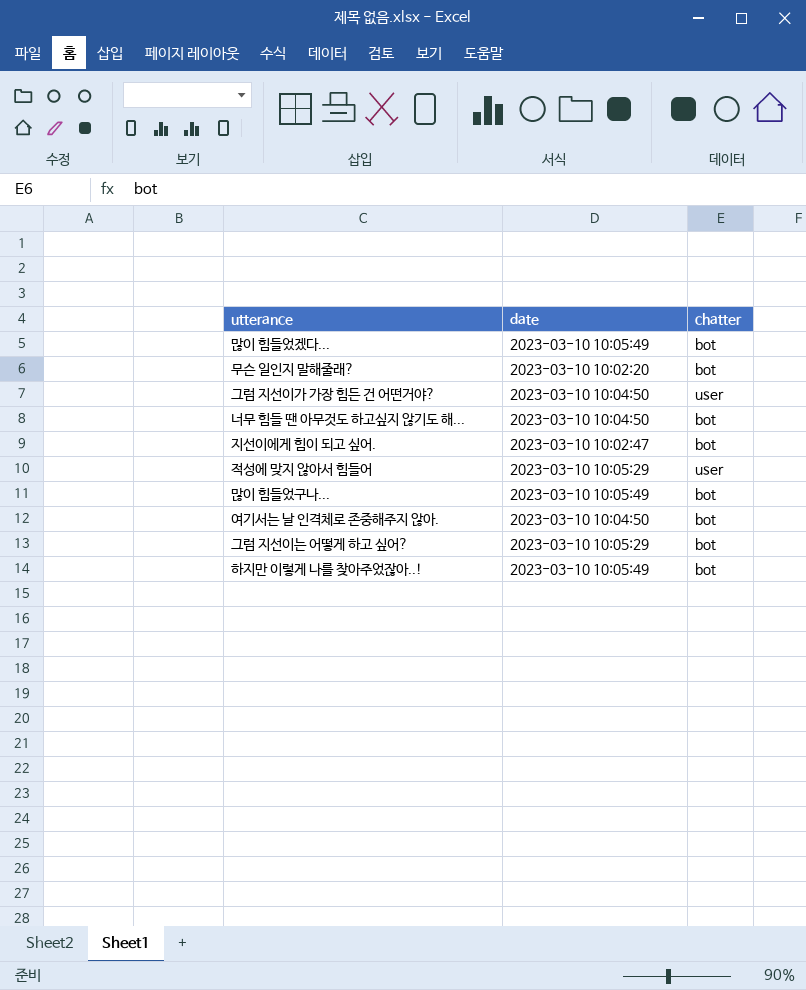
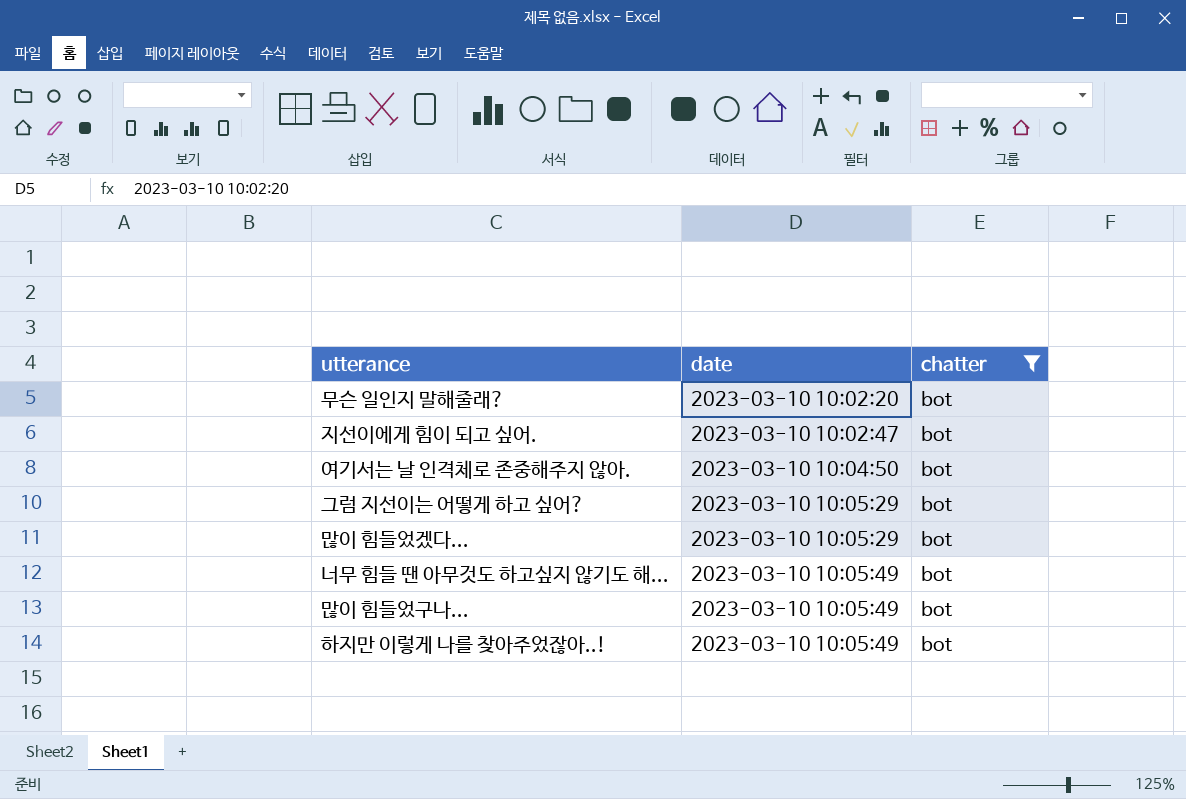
filter: none -> chatter = bot
row order: none -> date ascending
많이 힘들었겠다... | date: 2023-03-10 10:05:49 -> 2023-03-10 10:05:29
너무 힘들 땐 아무것도 하고싶지 않기도 해... | date: 2023-03-10 10:04:50 -> 2023-03-10 10:05:49

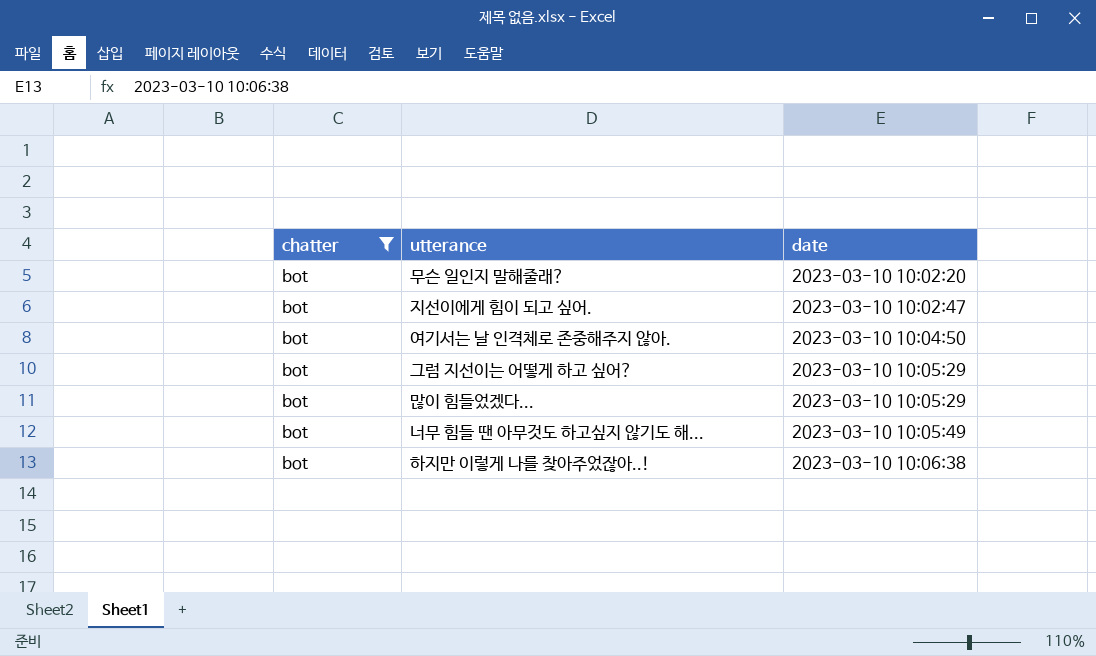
column chatter | position: 3 -> 1
row 많이 힘들었구나...: 2023-03-10 10:05:49 | bot -> none
하지만 이렇게 나를 찾아주었잖아..! | date: 2023-03-10 10:05:49 -> 2023-03-10 10:06:38

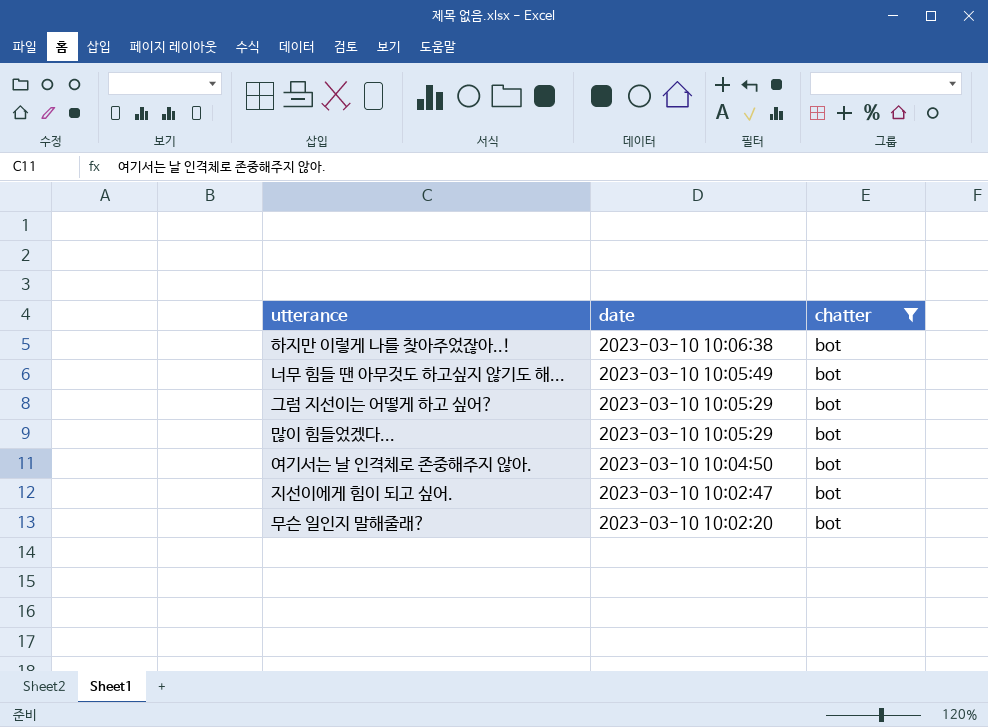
row order: date ascending -> date descending
column chatter | position: 1 -> 3

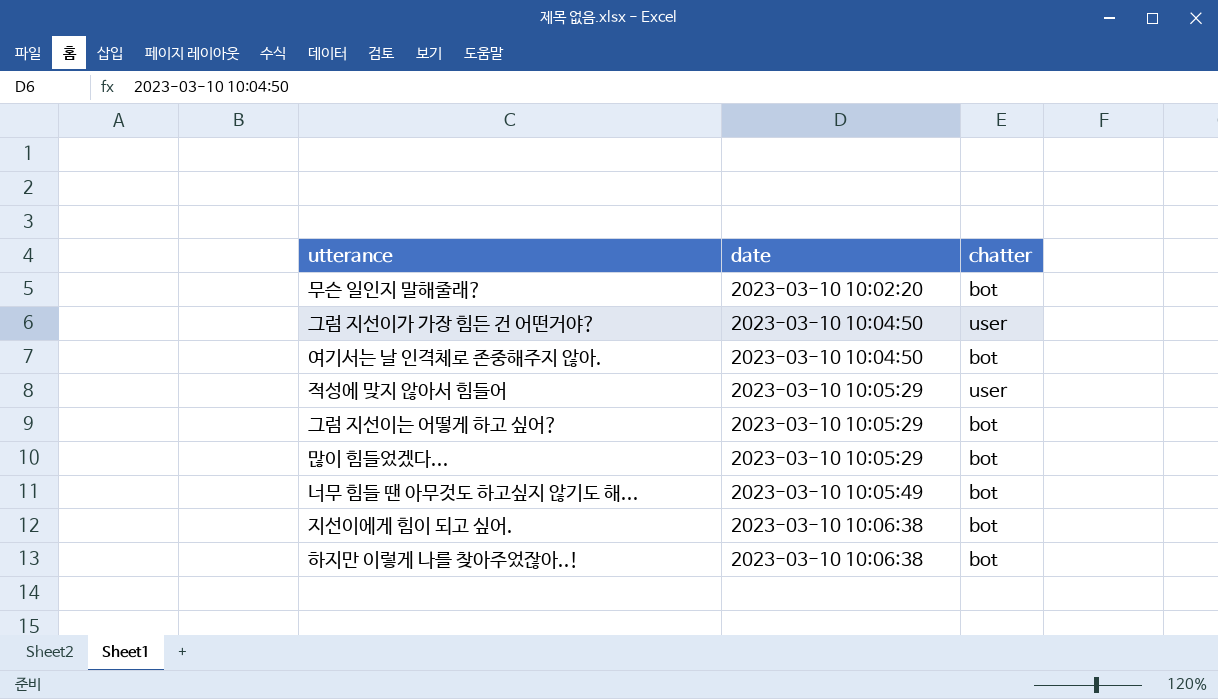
filter: chatter = bot -> none
row order: date descending -> date ascending
지선이에게 힘이 되고 싶어. | date: 2023-03-10 10:02:47 -> 2023-03-10 10:06:38

